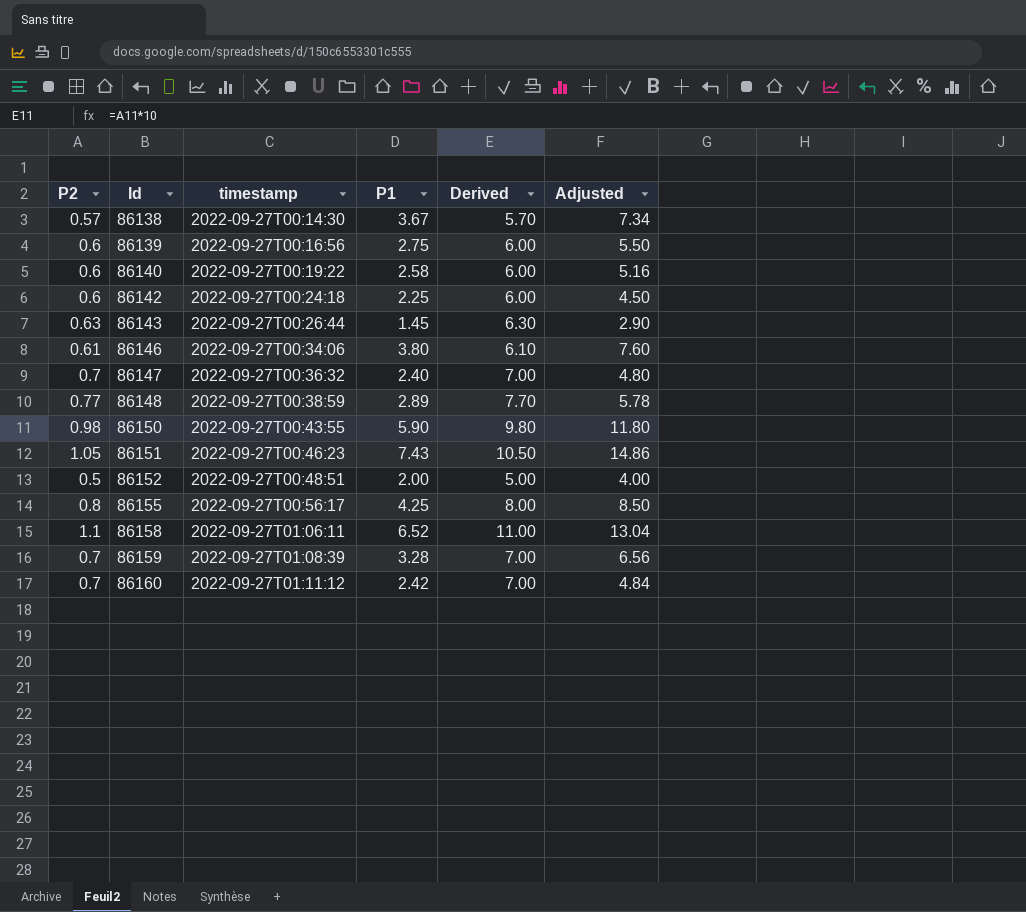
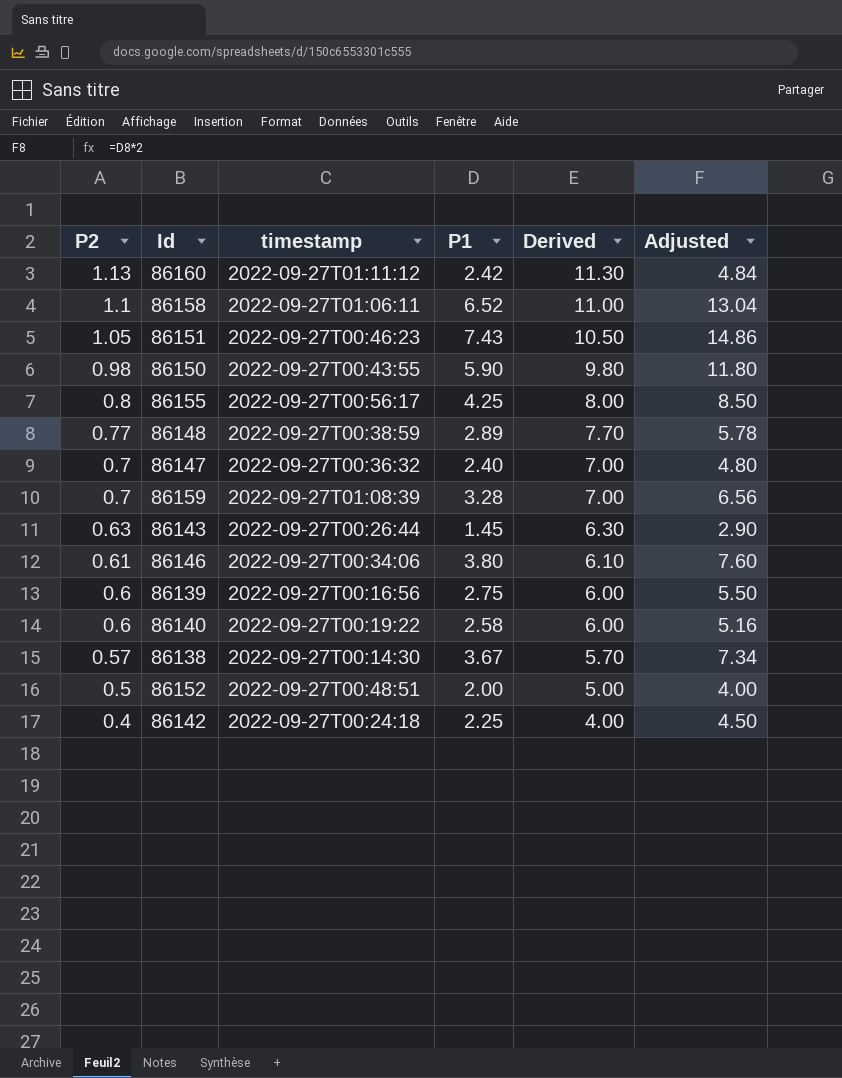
row order: Id ascending -> P2 descending
86160 | P2: 0.7 -> 1.13
86160 | Derived: 7.00 -> 11.30
86142 | P2: 0.6 -> 0.4
86142 | Derived: 6.00 -> 4.00

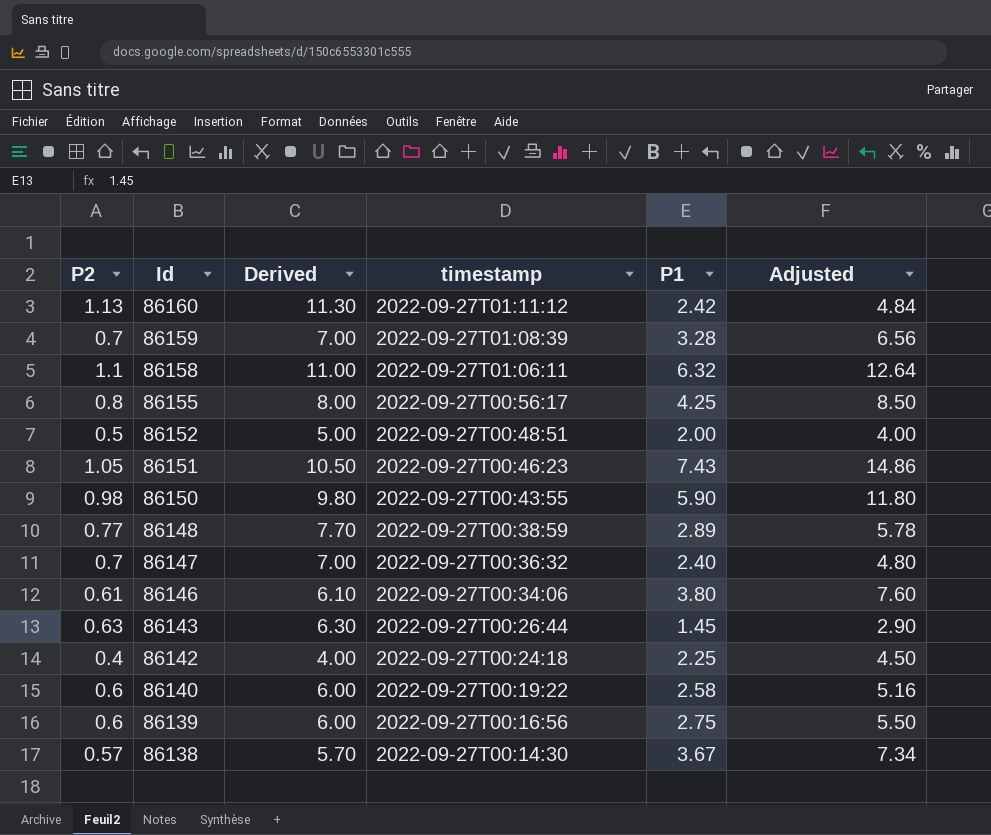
row order: P2 descending -> Id descending
column Derived | position: 5 -> 3
86158 | P1: 6.52 -> 6.32
86158 | Adjusted: 13.04 -> 12.64

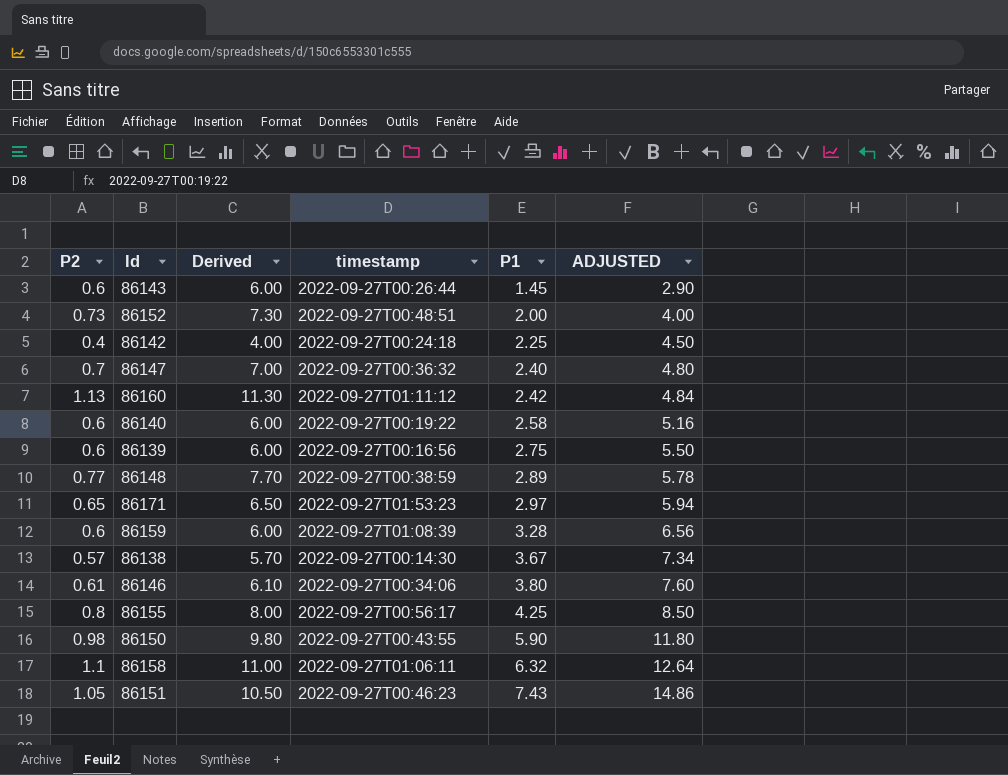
row order: Id descending -> P1 ascending
column name: Adjusted -> ADJUSTED
86143 | P2: 0.63 -> 0.6
86143 | Derived: 6.30 -> 6.00
86152 | P2: 0.5 -> 0.73
86152 | Derived: 5.00 -> 7.30
row 86171: none -> 0.65 | 6.50 | 2022-09-27T01:53:23 | 2.97 | 5.94
86159 | P2: 0.7 -> 0.6
86159 | Derived: 7.00 -> 6.00

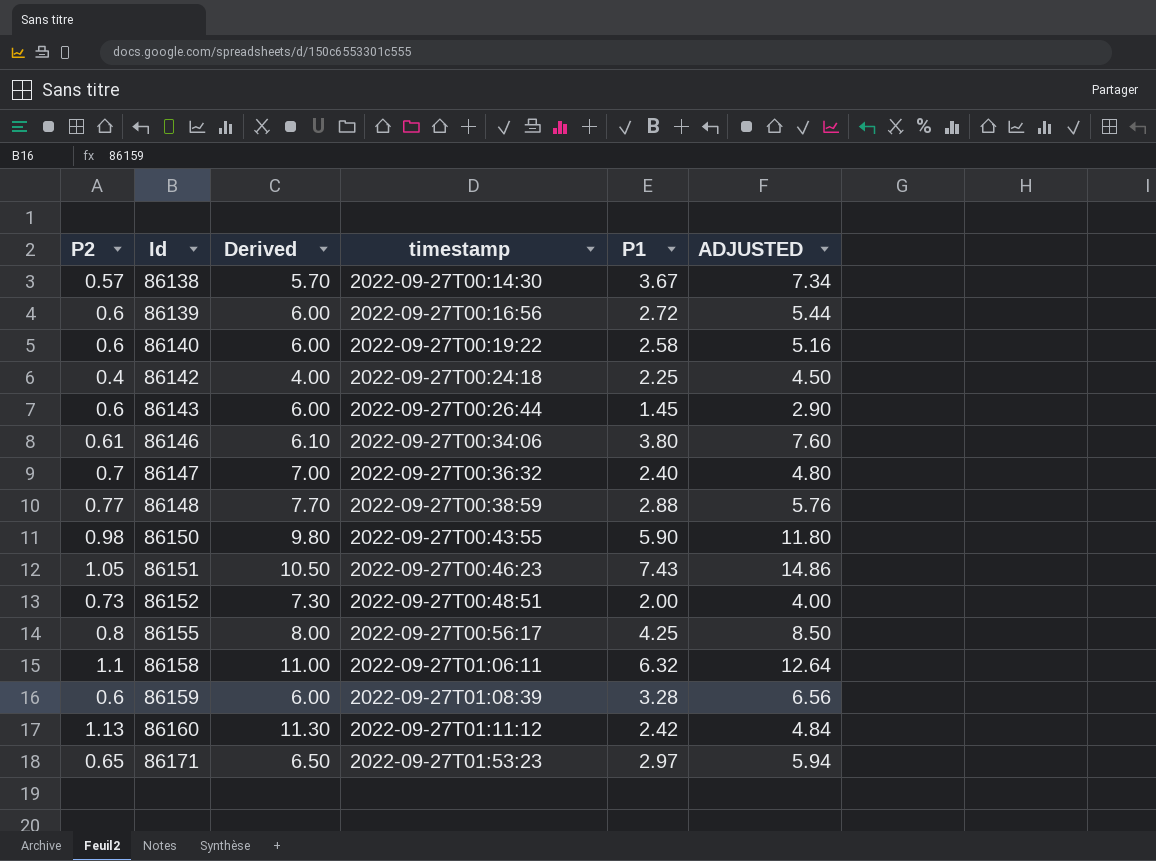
row order: P1 ascending -> Id ascending
86139 | P1: 2.75 -> 2.72
86139 | ADJUSTED: 5.50 -> 5.44
86148 | P1: 2.89 -> 2.88
86148 | ADJUSTED: 5.78 -> 5.76

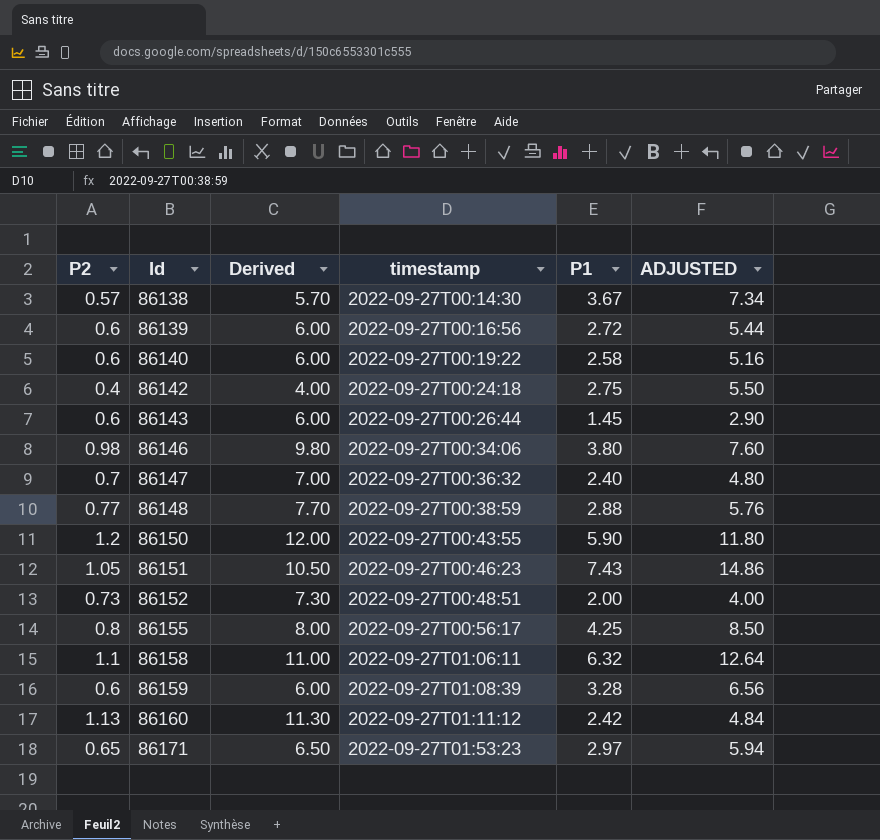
86142 | P1: 2.25 -> 2.75
86142 | ADJUSTED: 4.50 -> 5.50
86146 | P2: 0.61 -> 0.98
86146 | Derived: 6.10 -> 9.80
86150 | P2: 0.98 -> 1.2
86150 | Derived: 9.80 -> 12.00

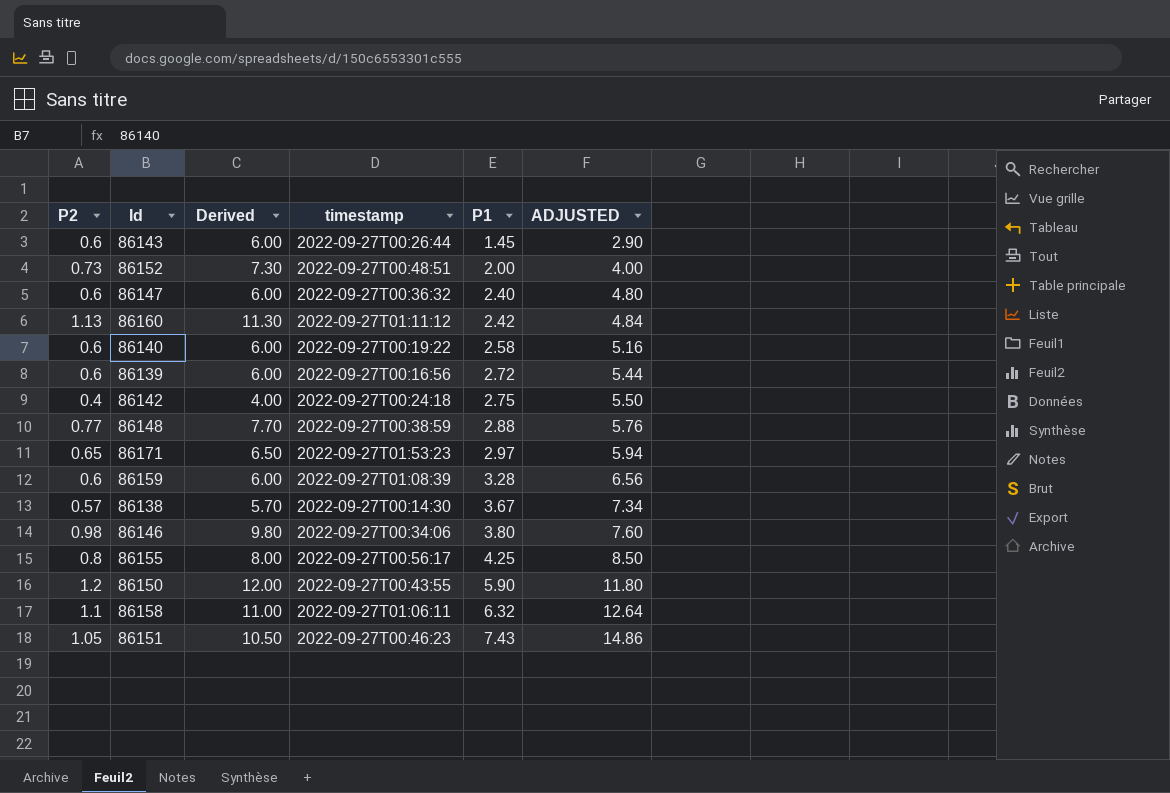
row order: Id ascending -> P1 ascending
86147 | P2: 0.7 -> 0.6
86147 | Derived: 7.00 -> 6.00

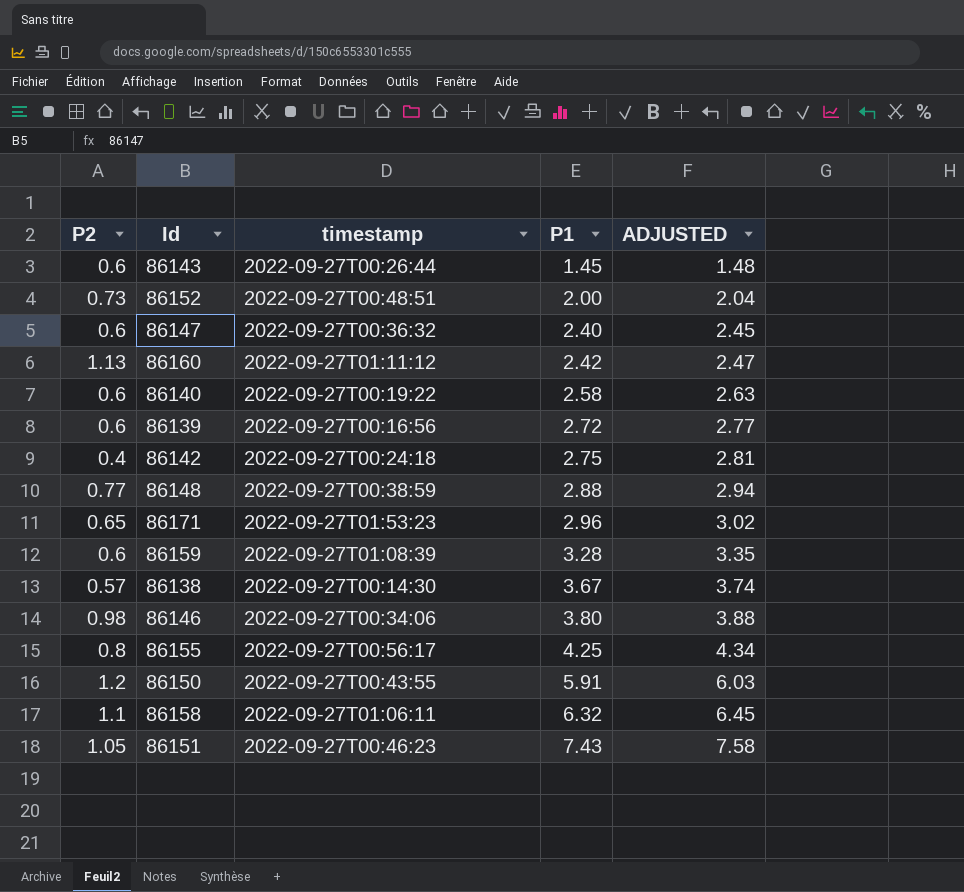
column Derived | formula: [P2] * 10 -> none
column ADJUSTED | formula: [P1] * 2 -> [P1] * 1.02
86171 | P1: 2.97 -> 2.96
86150 | P1: 5.90 -> 5.91

